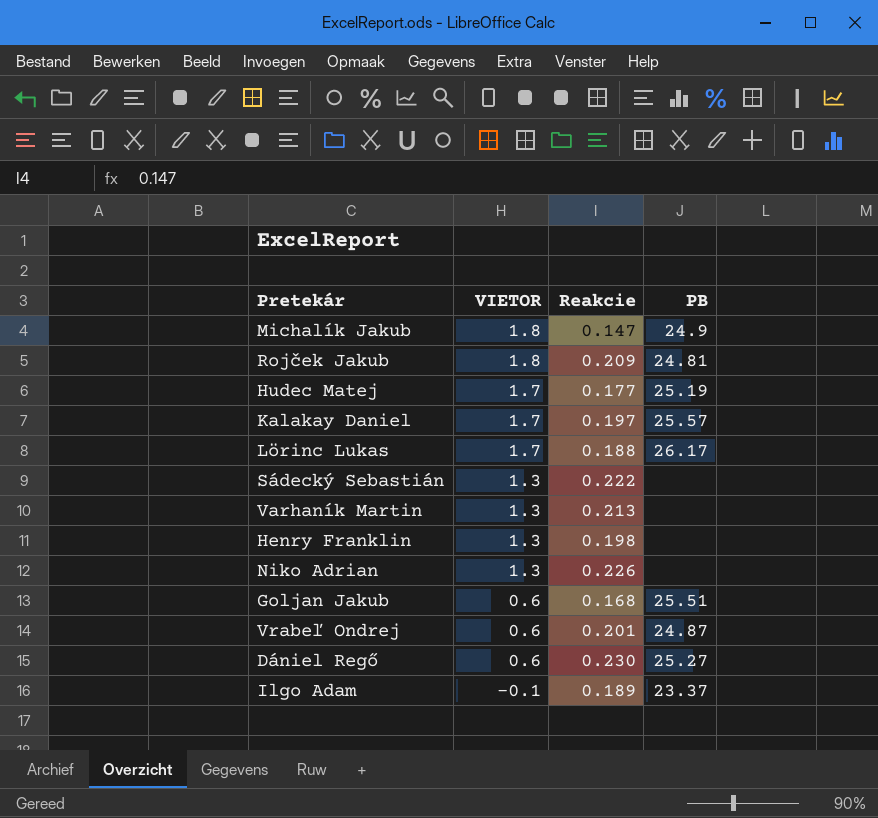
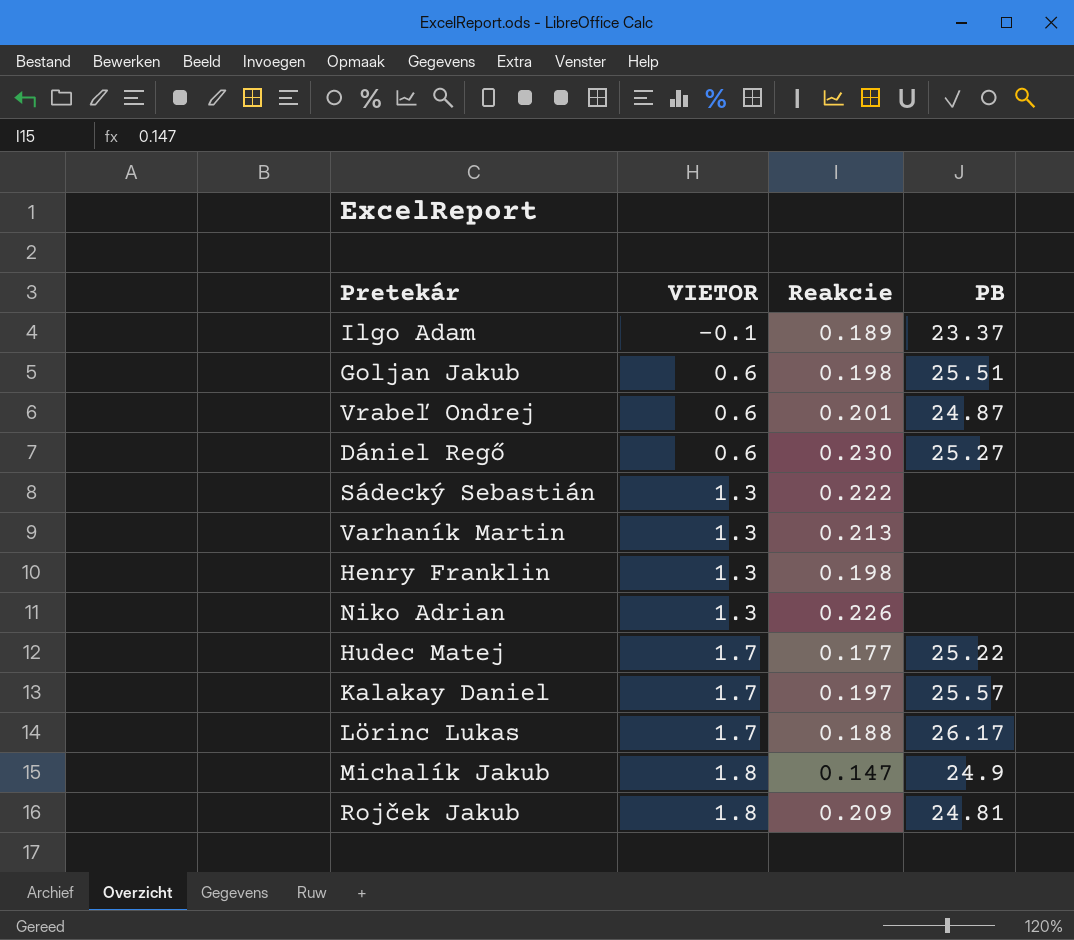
row order: VIETOR descending -> VIETOR ascending
Goljan Jakub | Reakcie: 0.168 -> 0.198
Hudec Matej | PB: 25.19 -> 25.22

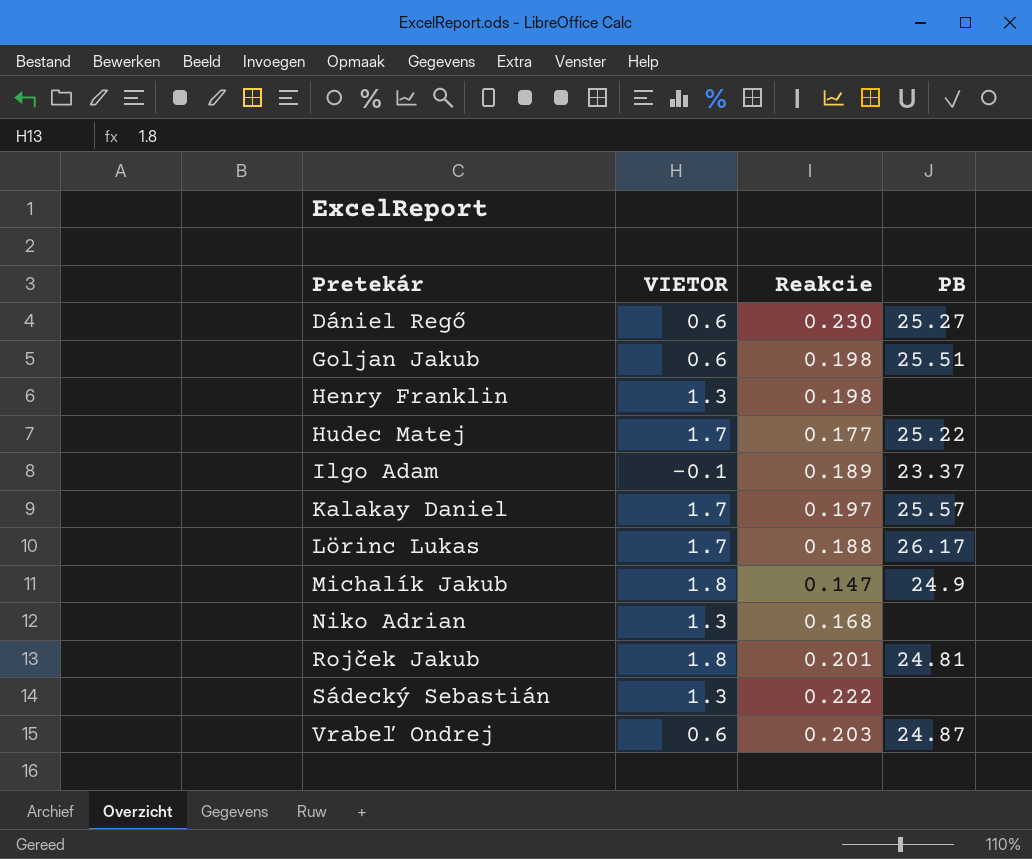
row order: VIETOR ascending -> Pretekár ascending
row Varhaník Martin: 1.3 | 0.213 | none -> none
Niko Adrian | Reakcie: 0.226 -> 0.168
Rojček Jakub | Reakcie: 0.209 -> 0.201
Vrabeľ Ondrej | Reakcie: 0.201 -> 0.203

